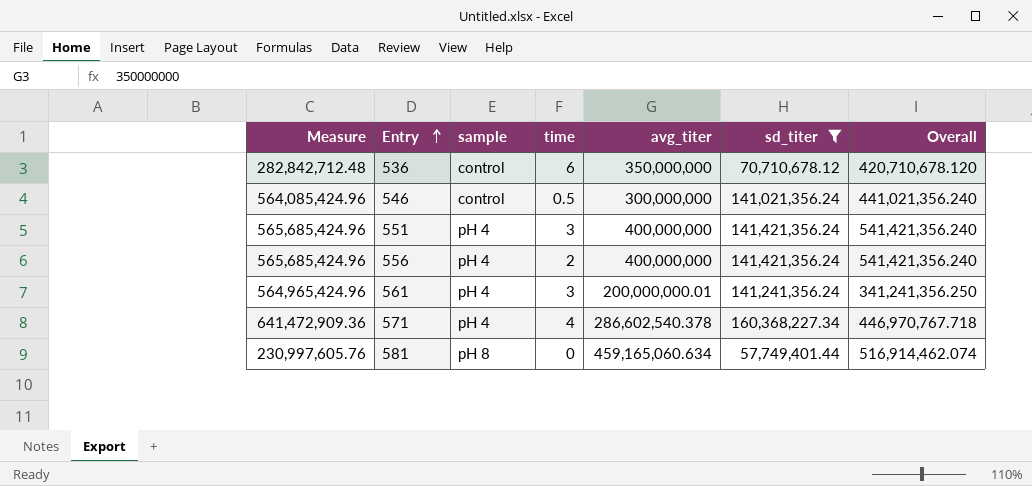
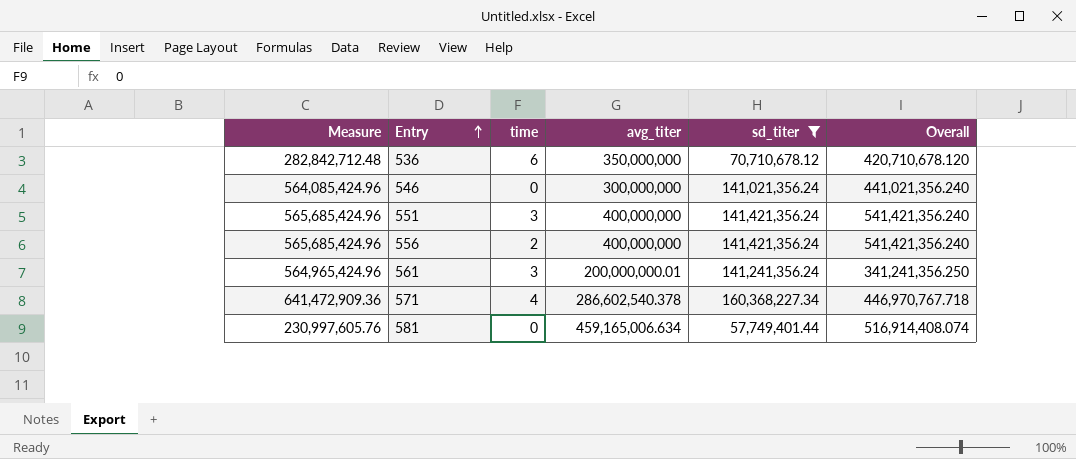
column sample | position: 3 -> none
546 | time: 0.5 -> 0
581 | avg_titer: 459,165,060.634 -> 459,165,006.634
581 | Overall: 516,914,462.074 -> 516,914,408.074

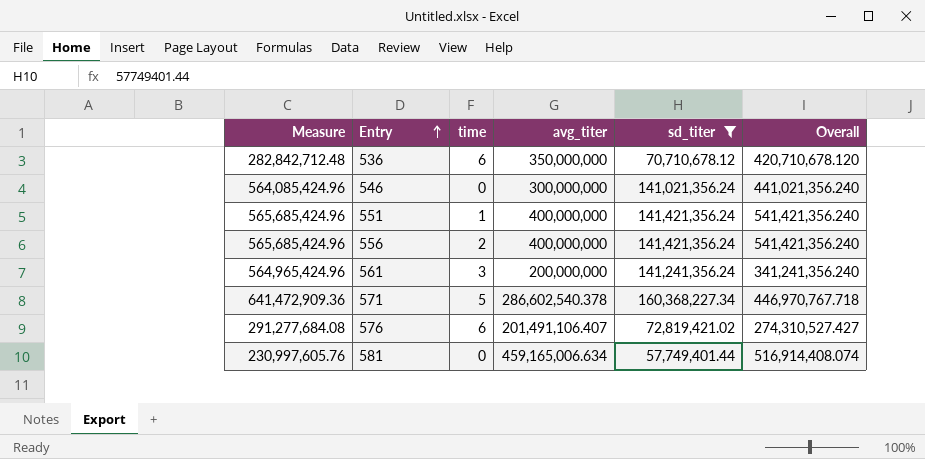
551 | time: 3 -> 1
561 | avg_titer: 200,000,000.01 -> 200,000,000
561 | Overall: 341,241,356.250 -> 341,241,356.240
571 | time: 4 -> 5
row 576: none -> 291,277,684.08 | 6 | 201,491,106.407 | 72,819,421.02 | 274,310,527.427

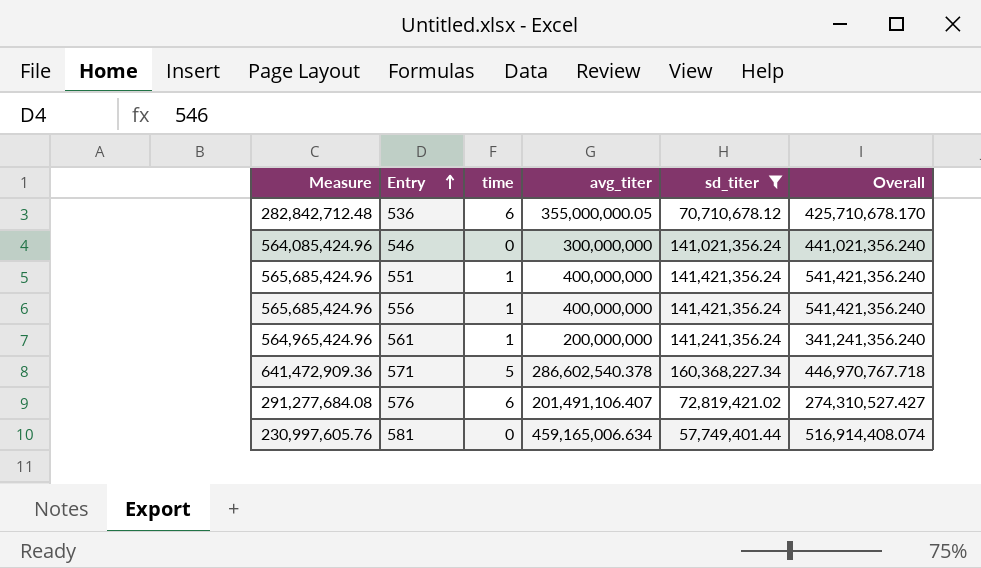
536 | avg_titer: 350,000,000 -> 355,000,000.05
536 | Overall: 420,710,678.120 -> 425,710,678.170
556 | time: 2 -> 1
561 | time: 3 -> 1

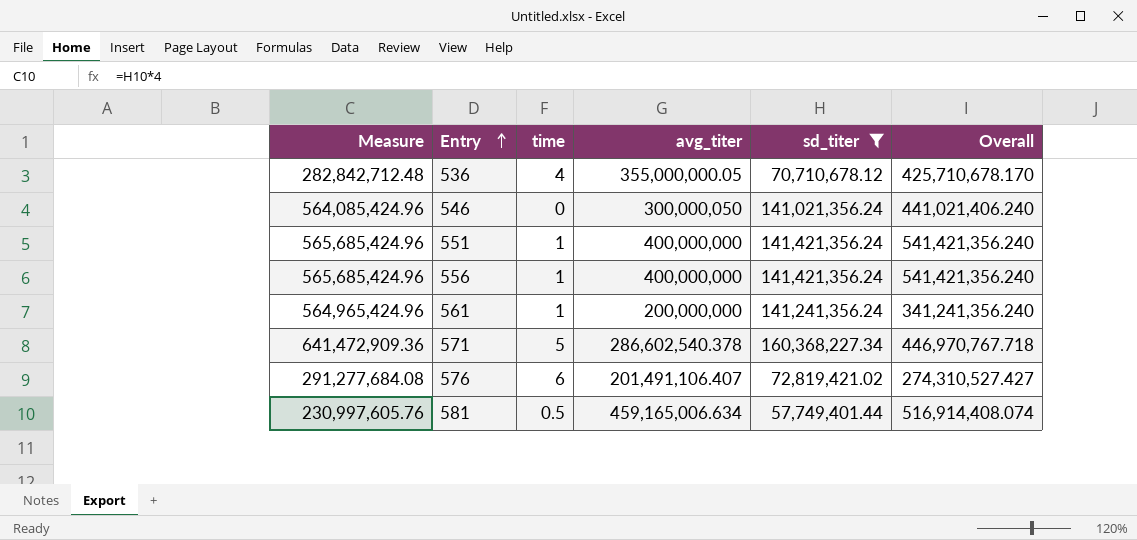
536 | time: 6 -> 4
546 | avg_titer: 300,000,000 -> 300,000,050
546 | Overall: 441,021,356.240 -> 441,021,406.240
581 | time: 0 -> 0.5

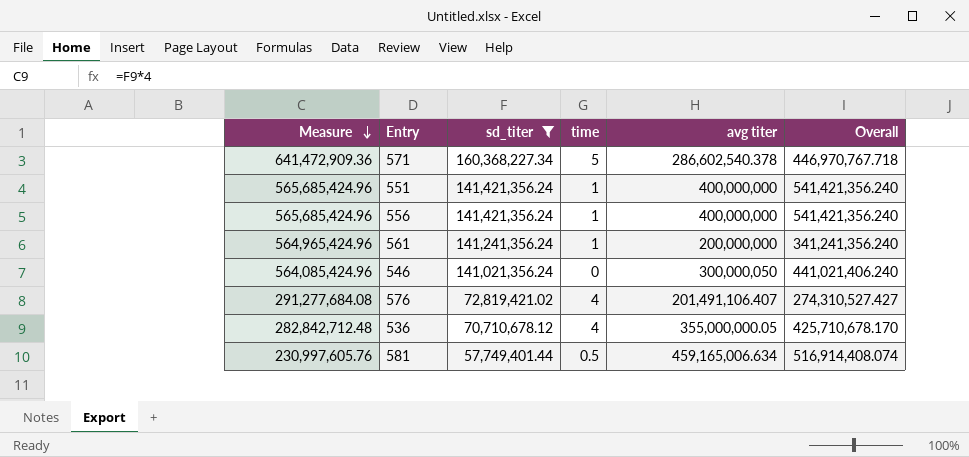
row order: Entry ascending -> Measure descending
column sd_titer | position: 5 -> 3
column name: avg_titer -> avg titer
576 | time: 6 -> 4

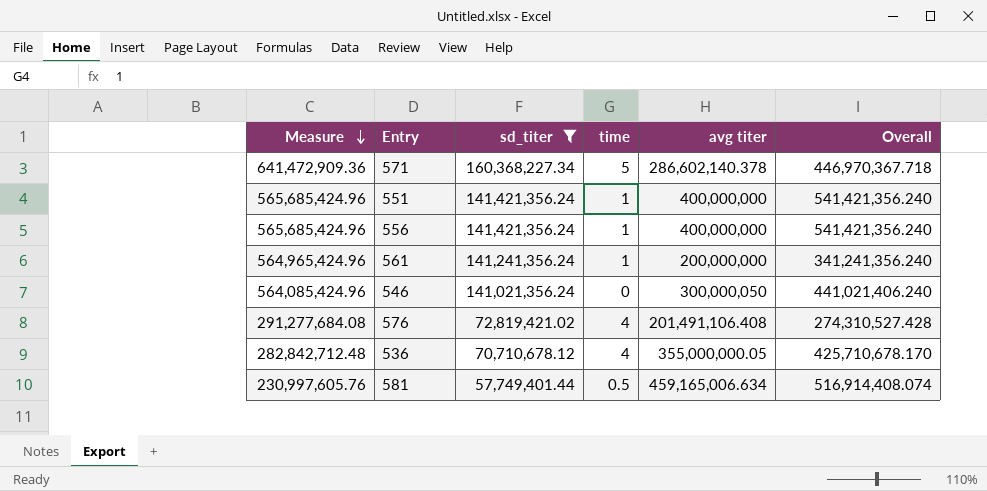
571 | avg titer: 286,602,540.378 -> 286,602,140.378
571 | Overall: 446,970,767.718 -> 446,970,367.718
576 | avg titer: 201,491,106.407 -> 201,491,106.408
576 | Overall: 274,310,527.427 -> 274,310,527.428

